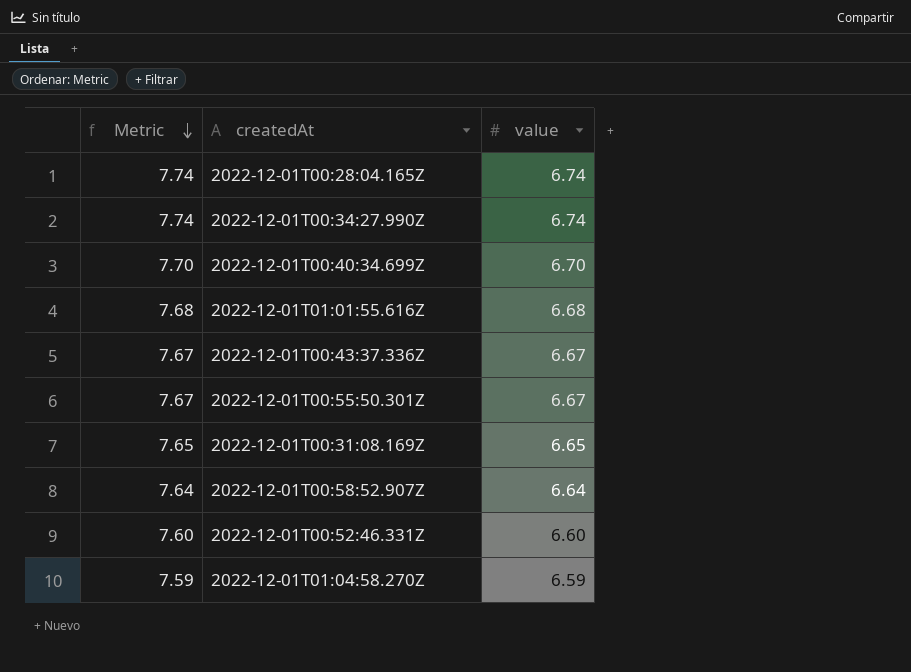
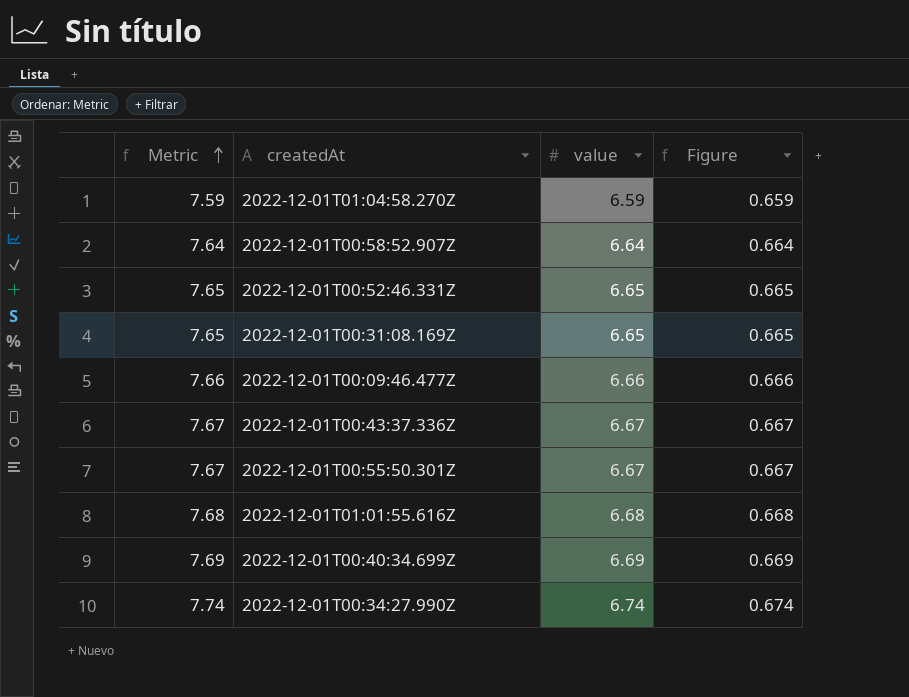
row order: Metric descending -> Metric ascending
column Figure | formula: none -> [value] * 0.1
row 2022-12-01T00:28:04.165Z: 7.74 | 6.74 -> none
2022-12-01T00:52:46.331Z | Metric: 7.60 -> 7.65
2022-12-01T00:52:46.331Z | value: 6.60 -> 6.65
row 2022-12-01T00:09:46.477Z: none -> 7.66 | 6.66 | 0.666
2022-12-01T00:40:34.699Z | Metric: 7.70 -> 7.69
2022-12-01T00:40:34.699Z | value: 6.70 -> 6.69

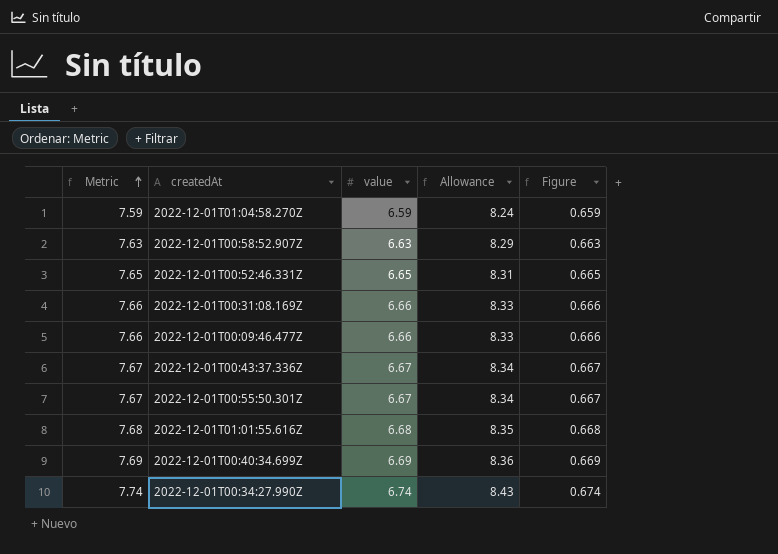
column Allowance | formula: none -> [value] * 1.25
2022-12-01T00:58:52.907Z | Metric: 7.64 -> 7.63
2022-12-01T00:58:52.907Z | value: 6.64 -> 6.63
2022-12-01T00:58:52.907Z | Figure: 0.664 -> 0.663
2022-12-01T00:31:08.169Z | Metric: 7.65 -> 7.66
2022-12-01T00:31:08.169Z | value: 6.65 -> 6.66
2022-12-01T00:31:08.169Z | Figure: 0.665 -> 0.666

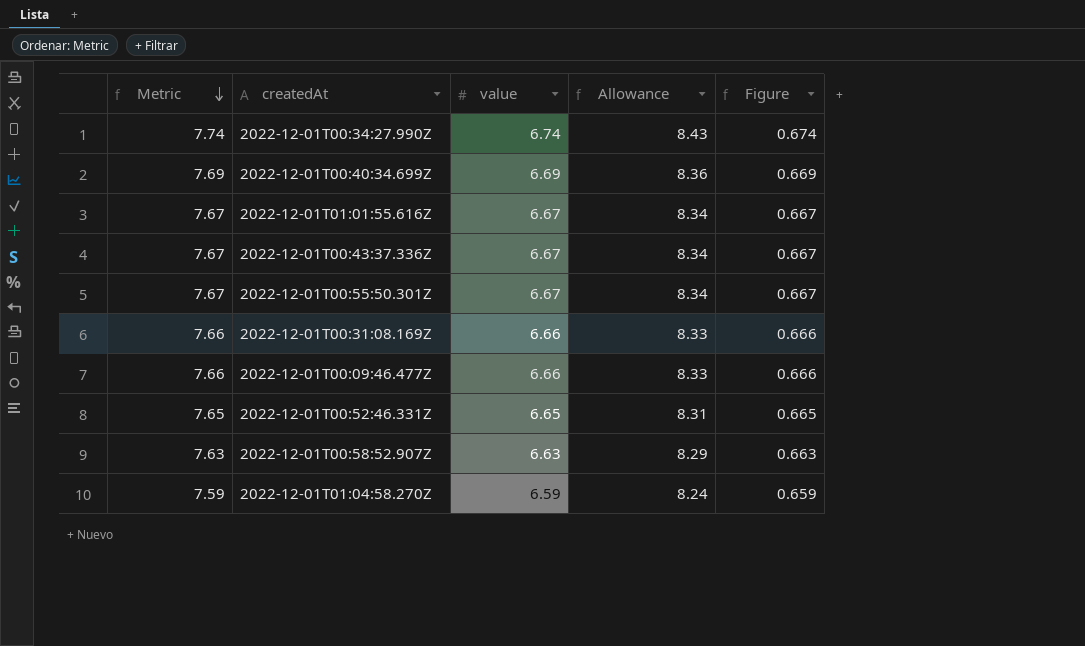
row order: Metric ascending -> Metric descending
2022-12-01T01:01:55.616Z | Metric: 7.68 -> 7.67
2022-12-01T01:01:55.616Z | value: 6.68 -> 6.67
2022-12-01T01:01:55.616Z | Allowance: 8.35 -> 8.34
2022-12-01T01:01:55.616Z | Figure: 0.668 -> 0.667

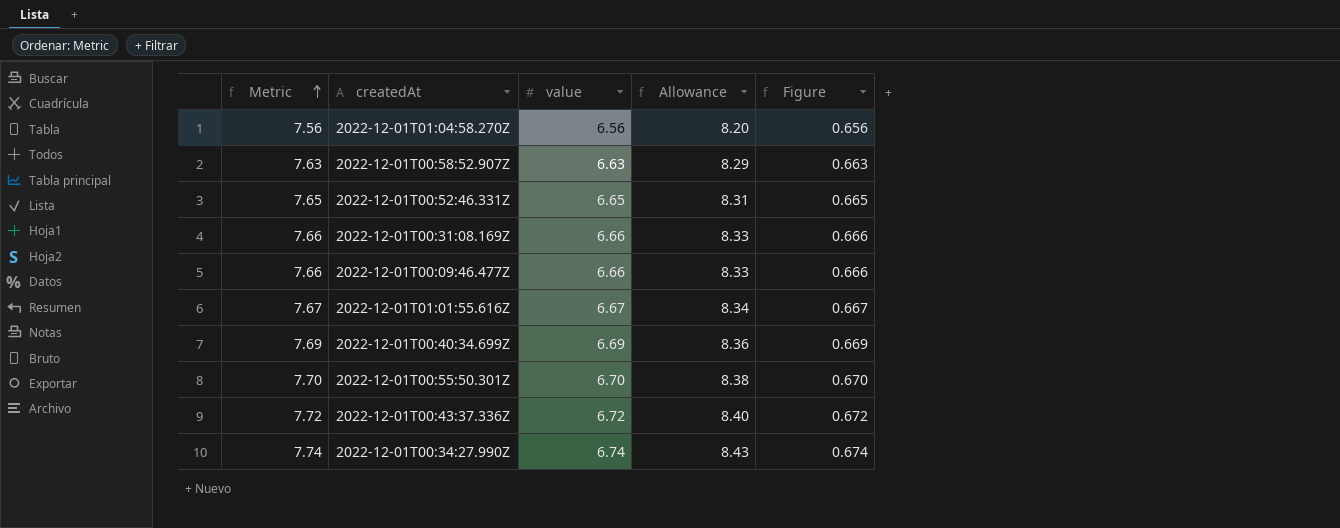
row order: Metric descending -> Metric ascending
2022-12-01T01:04:58.270Z | Metric: 7.59 -> 7.56
2022-12-01T01:04:58.270Z | value: 6.59 -> 6.56
2022-12-01T01:04:58.270Z | Allowance: 8.24 -> 8.20
2022-12-01T01:04:58.270Z | Figure: 0.659 -> 0.656
2022-12-01T00:55:50.301Z | Metric: 7.67 -> 7.70
2022-12-01T00:55:50.301Z | value: 6.67 -> 6.70
2022-12-01T00:55:50.301Z | Allowance: 8.34 -> 8.38
2022-12-01T00:55:50.301Z | Figure: 0.667 -> 0.670
2022-12-01T00:43:37.336Z | Metric: 7.67 -> 7.72
2022-12-01T00:43:37.336Z | value: 6.67 -> 6.72
2022-12-01T00:43:37.336Z | Allowance: 8.34 -> 8.40
2022-12-01T00:43:37.336Z | Figure: 0.667 -> 0.672

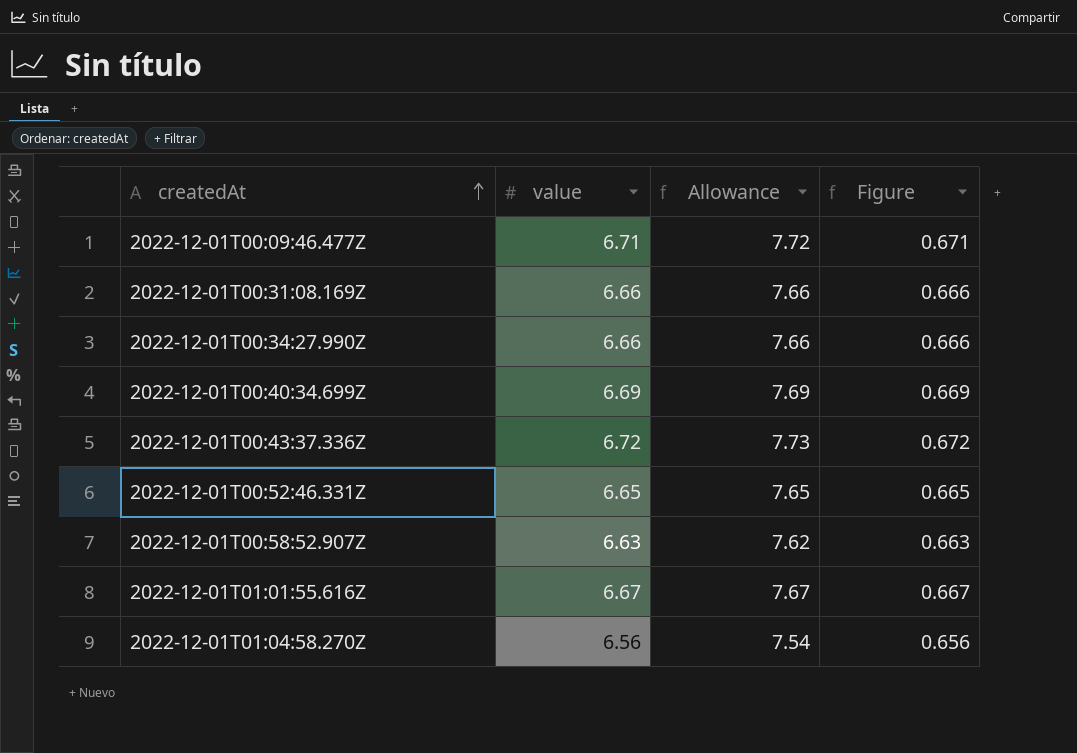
row order: Metric ascending -> createdAt ascending
column Metric | formula: [value] + 1 -> none
column Allowance | formula: [value] * 1.25 -> [value] * 1.15
row 2022-12-01T00:55:50.301Z: 7.70 | 6.70 | 8.38 | 0.670 -> none
2022-12-01T00:09:46.477Z | value: 6.66 -> 6.71
2022-12-01T00:09:46.477Z | Figure: 0.666 -> 0.671
2022-12-01T00:34:27.990Z | value: 6.74 -> 6.66
2022-12-01T00:34:27.990Z | Figure: 0.674 -> 0.666

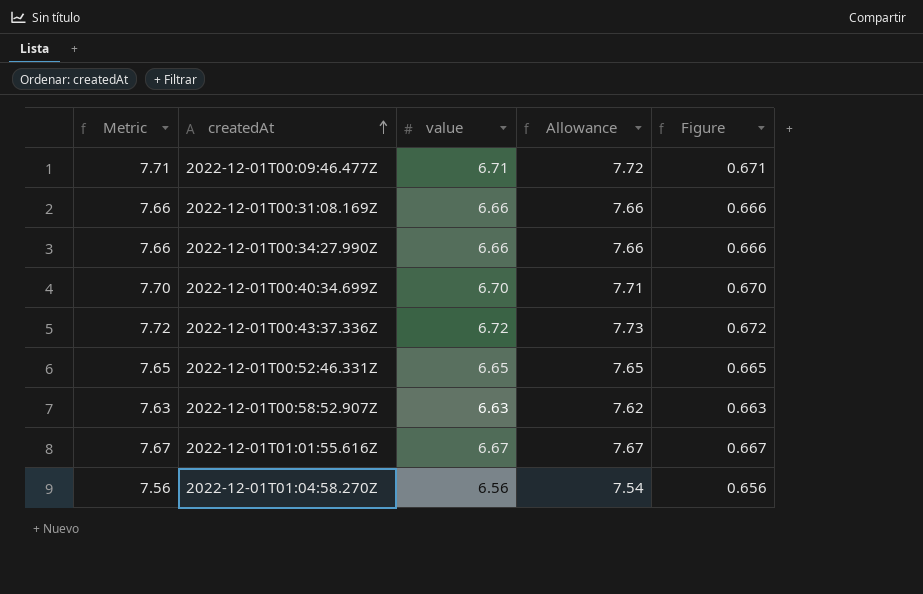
column Metric | formula: none -> [value] + 1
2022-12-01T00:40:34.699Z | value: 6.69 -> 6.70
2022-12-01T00:40:34.699Z | Allowance: 7.69 -> 7.71
2022-12-01T00:40:34.699Z | Figure: 0.669 -> 0.670

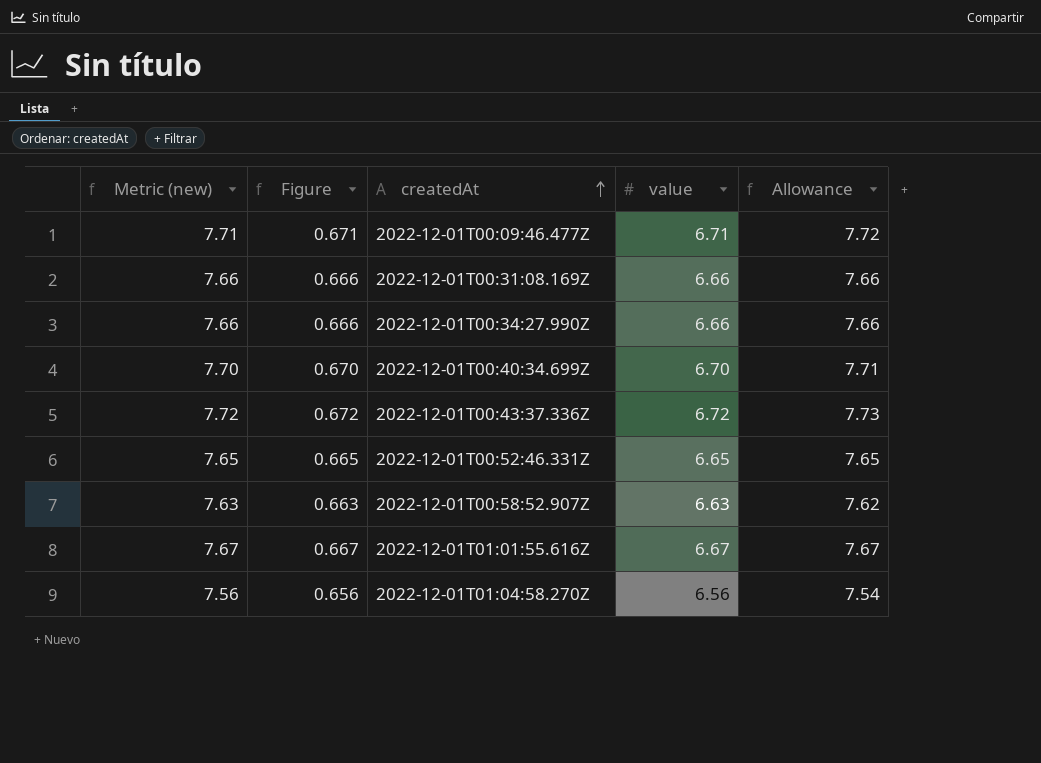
column name: Metric -> Metric (new)
column Figure | position: 5 -> 2

